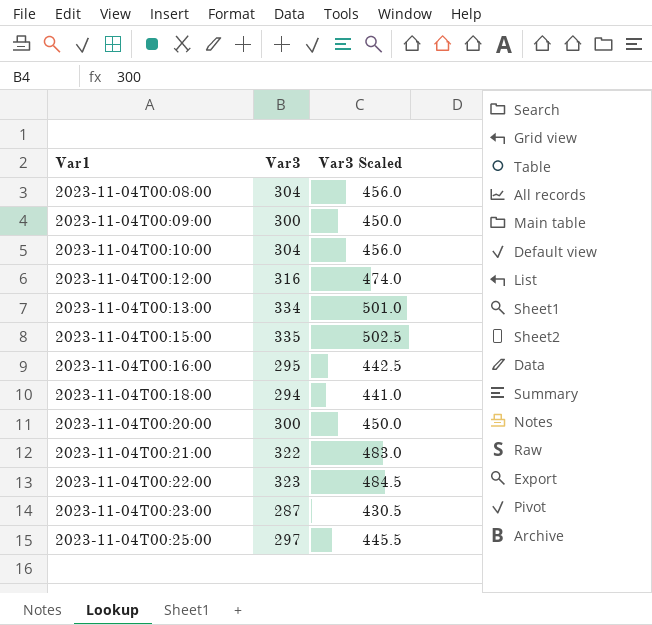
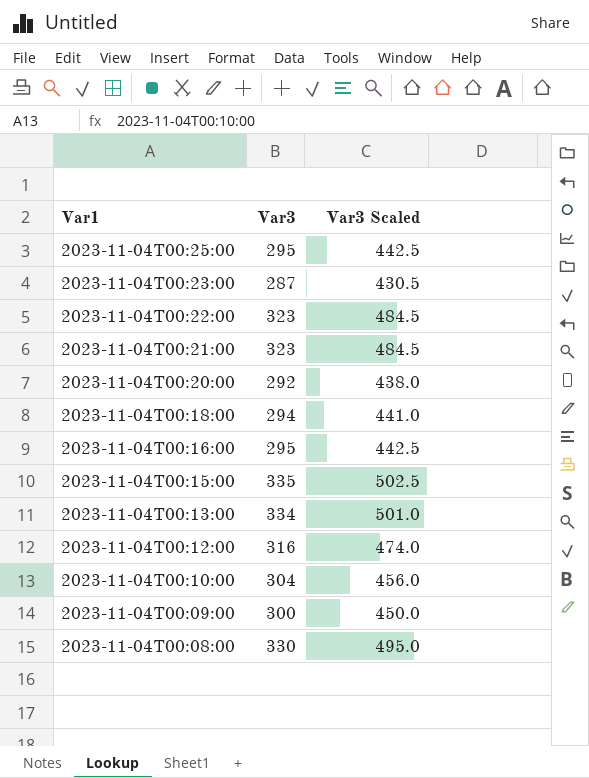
row order: Var1 ascending -> Var1 descending
2023-11-04T00:25:00 | Var3: 297 -> 295
2023-11-04T00:25:00 | Var3 Scaled: 445.5 -> 442.5
2023-11-04T00:21:00 | Var3: 322 -> 323
2023-11-04T00:21:00 | Var3 Scaled: 483.0 -> 484.5
2023-11-04T00:20:00 | Var3: 300 -> 292
2023-11-04T00:20:00 | Var3 Scaled: 450.0 -> 438.0
2023-11-04T00:08:00 | Var3: 304 -> 330
2023-11-04T00:08:00 | Var3 Scaled: 456.0 -> 495.0

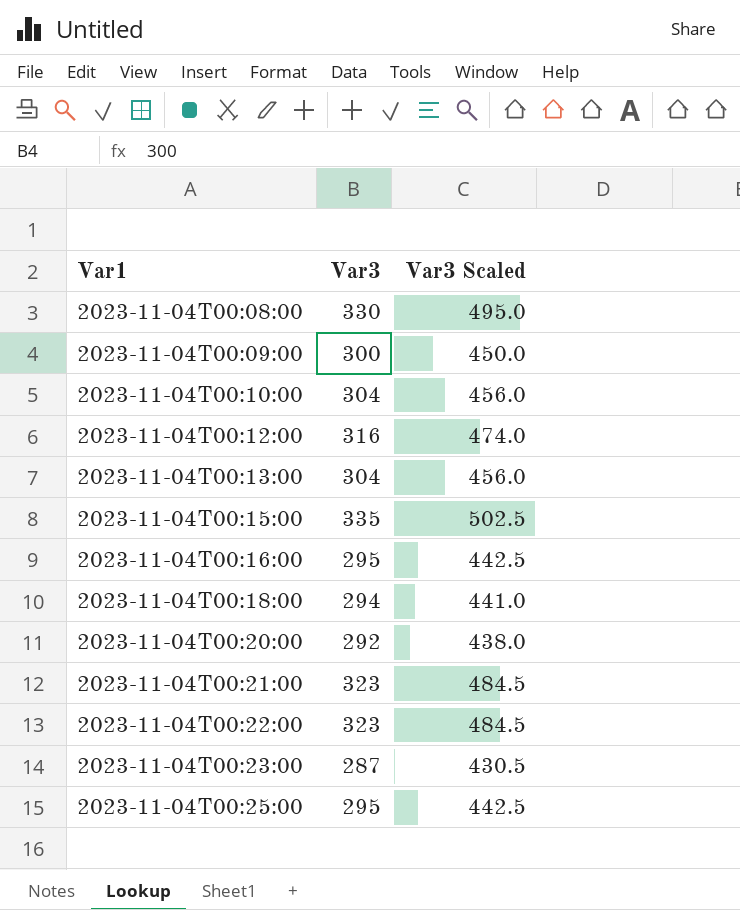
row order: Var1 descending -> Var1 ascending
2023-11-04T00:13:00 | Var3: 334 -> 304
2023-11-04T00:13:00 | Var3 Scaled: 501.0 -> 456.0

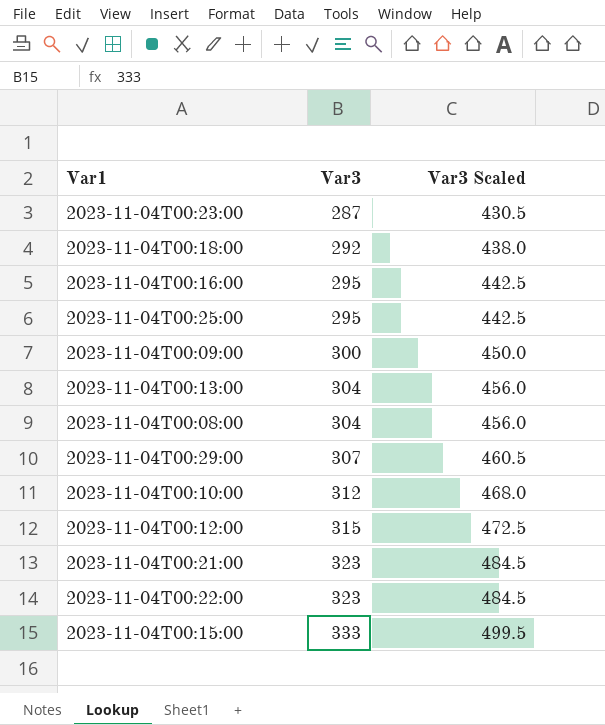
row order: Var1 ascending -> Var3 ascending
row 2023-11-04T00:20:00: 292 | 438.0 -> none
2023-11-04T00:18:00 | Var3: 294 -> 292
2023-11-04T00:18:00 | Var3 Scaled: 441.0 -> 438.0
2023-11-04T00:08:00 | Var3: 330 -> 304
2023-11-04T00:08:00 | Var3 Scaled: 495.0 -> 456.0
row 2023-11-04T00:29:00: none -> 307 | 460.5
2023-11-04T00:10:00 | Var3: 304 -> 312
2023-11-04T00:10:00 | Var3 Scaled: 456.0 -> 468.0
2023-11-04T00:12:00 | Var3: 316 -> 315
2023-11-04T00:12:00 | Var3 Scaled: 474.0 -> 472.5
2023-11-04T00:15:00 | Var3: 335 -> 333
2023-11-04T00:15:00 | Var3 Scaled: 502.5 -> 499.5

